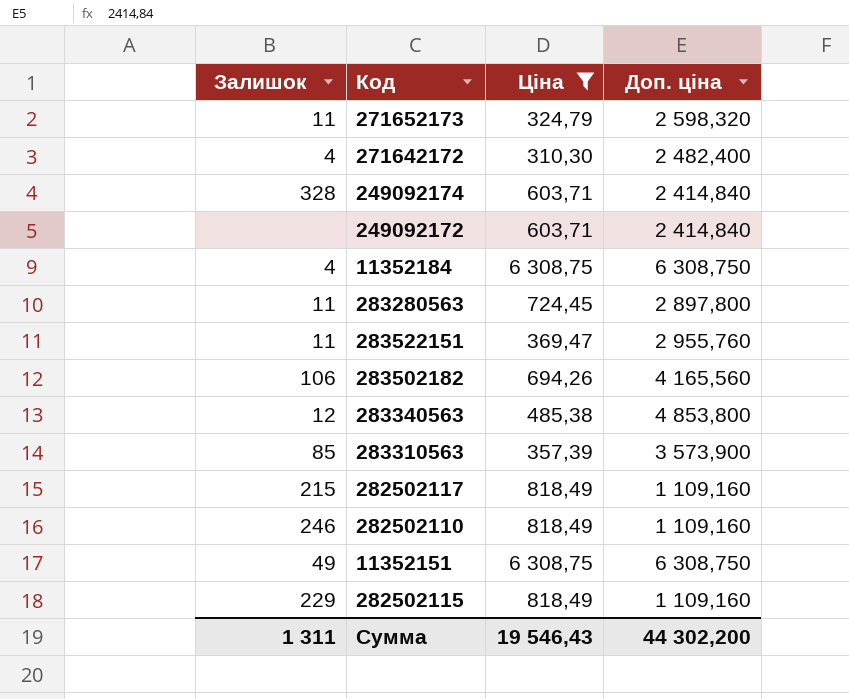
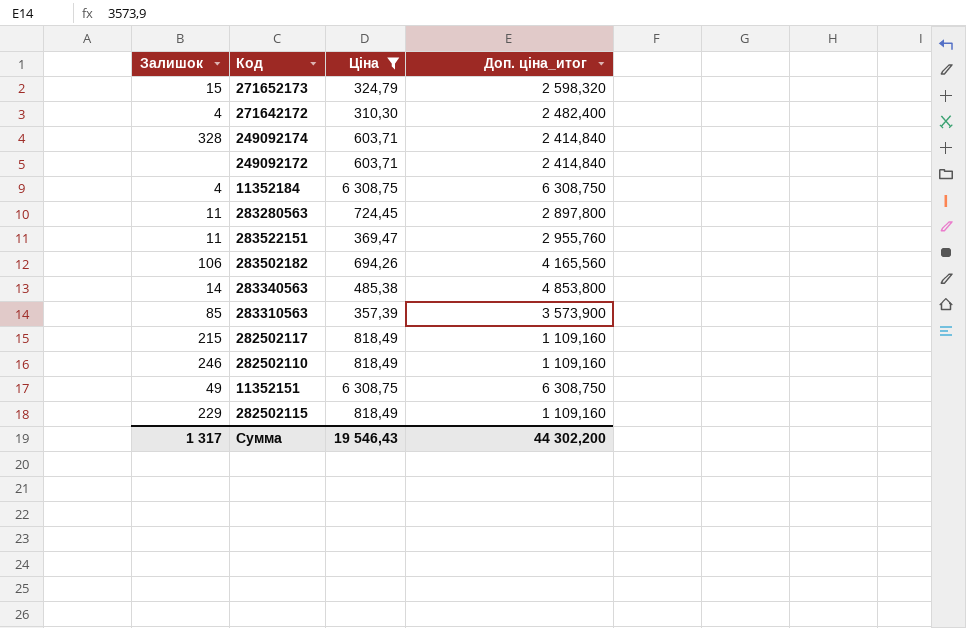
column name: Доп. ціна -> Доп. ціна_итог
271652173 | Залишок: 11 -> 15
283340563 | Залишок: 12 -> 14
Сумма | Залишок: 1 311 -> 1 317

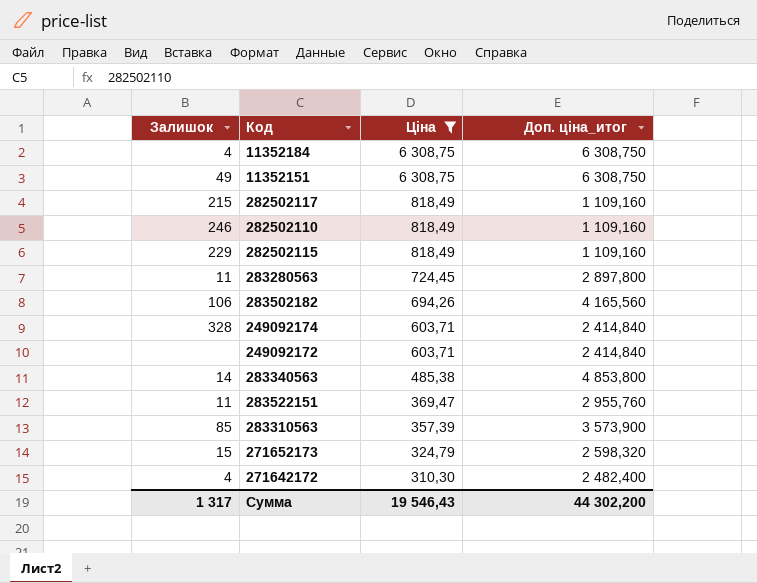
row order: none -> Ціна descending

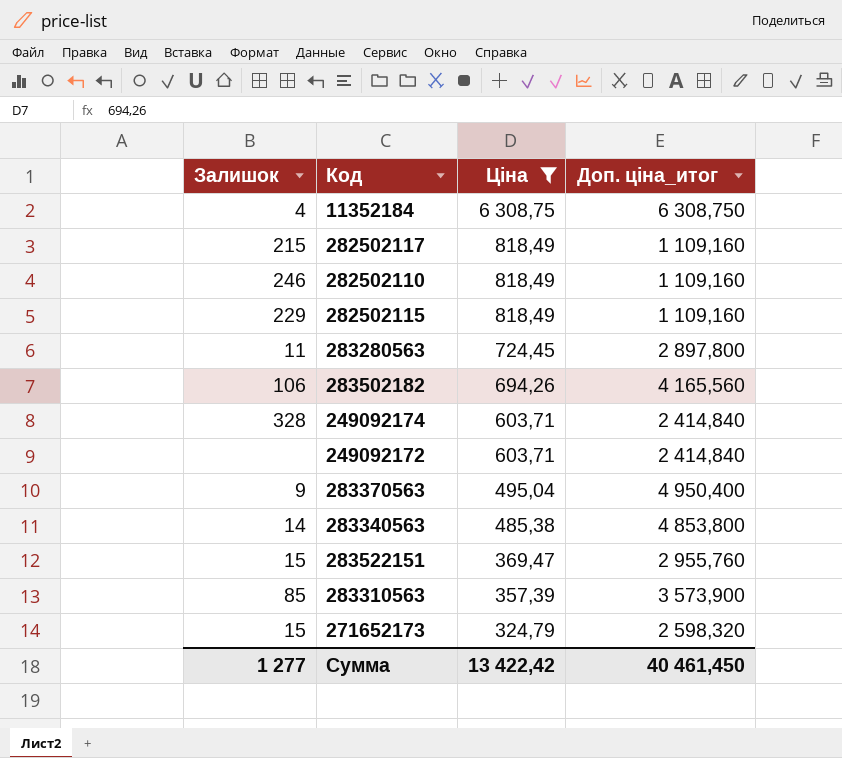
row 11352151: 49 | 6 308,75 | 6 308,750 -> none
row 271642172: 4 | 310,30 | 2 482,400 -> none
row 283370563: none -> 9 | 495,04 | 4 950,400
283522151 | Залишок: 11 -> 15
Сумма | Залишок: 1 317 -> 1 277
Сумма | Ціна: 19 546,43 -> 13 422,42
Сумма | Доп. ціна_итог: 44 302,200 -> 40 461,450

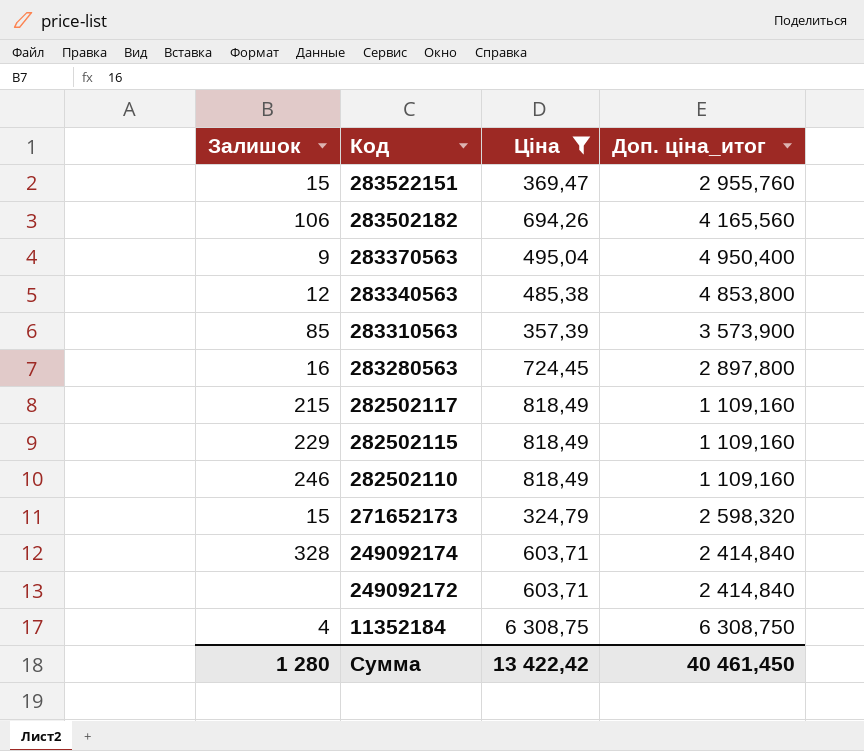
row order: Ціна descending -> Код descending
283340563 | Залишок: 14 -> 12
283280563 | Залишок: 11 -> 16
Сумма | Залишок: 1 277 -> 1 280

